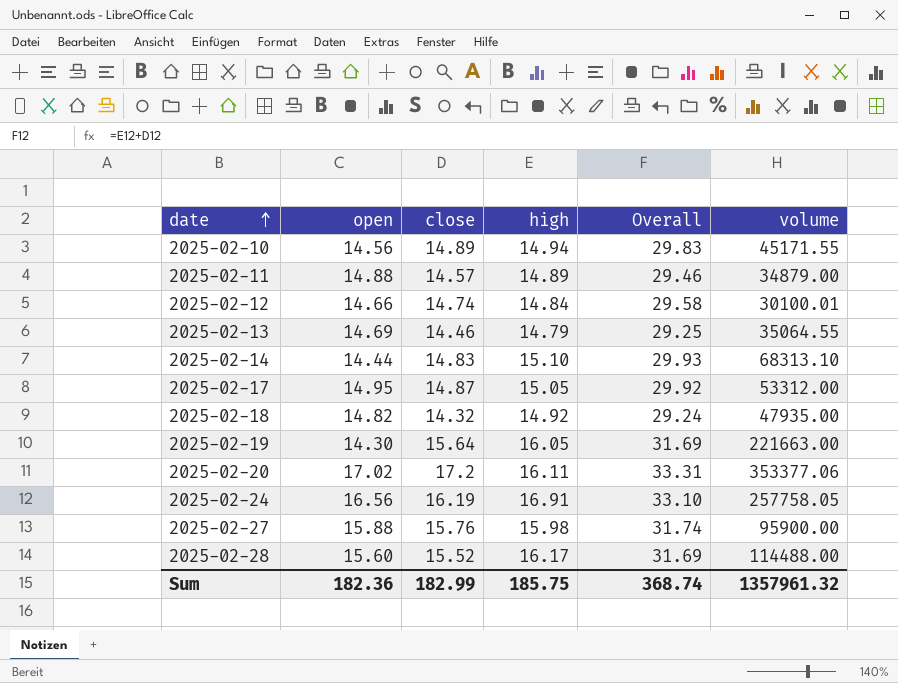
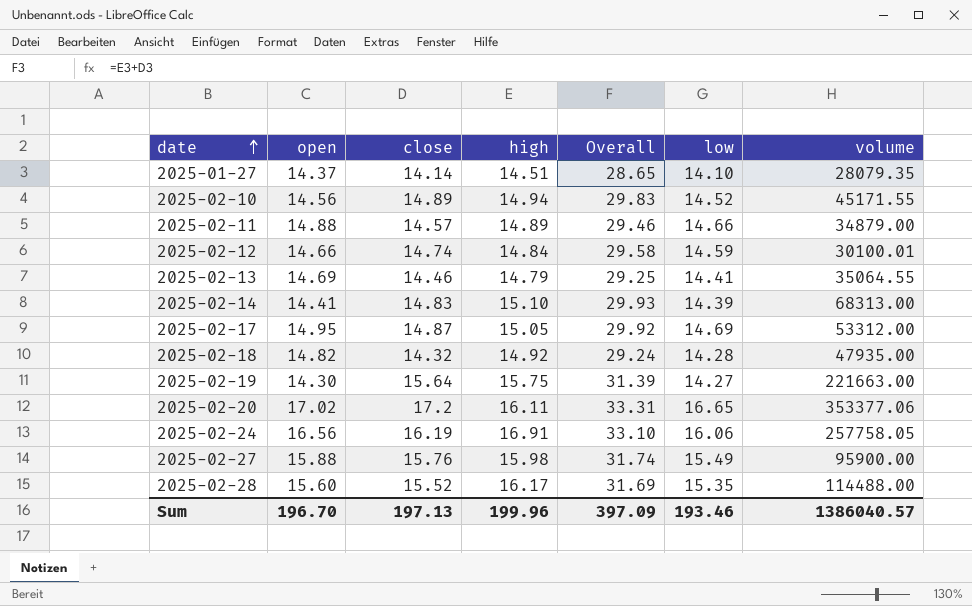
column low | position: none -> 6
row 2025-01-27: none -> 14.37 | 14.14 | 14.51 | 28.65 | 14.10 | 28079.35
2025-02-14 | open: 14.44 -> 14.41
2025-02-14 | volume: 68313.10 -> 68313.00
2025-02-19 | high: 16.05 -> 15.75
2025-02-19 | Overall: 31.69 -> 31.39
Sum | open: 182.36 -> 196.70
Sum | close: 182.99 -> 197.13
Sum | high: 185.75 -> 199.96
Sum | Overall: 368.74 -> 397.09
Sum | volume: 1357961.32 -> 1386040.57

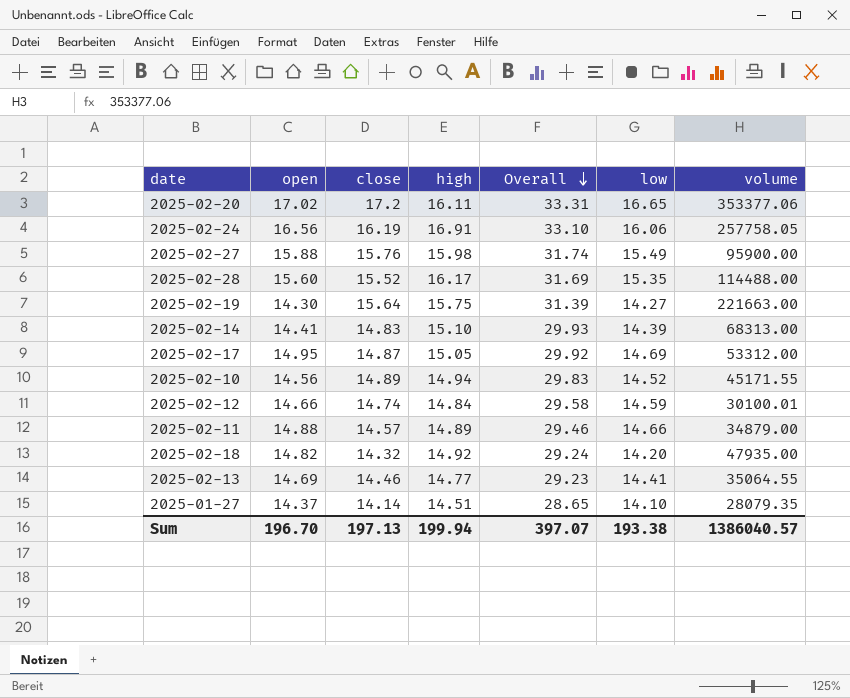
row order: date ascending -> Overall descending
2025-02-18 | low: 14.28 -> 14.20
2025-02-13 | high: 14.79 -> 14.77
2025-02-13 | Overall: 29.25 -> 29.23
Sum | high: 199.96 -> 199.94
Sum | Overall: 397.09 -> 397.07
Sum | low: 193.46 -> 193.38

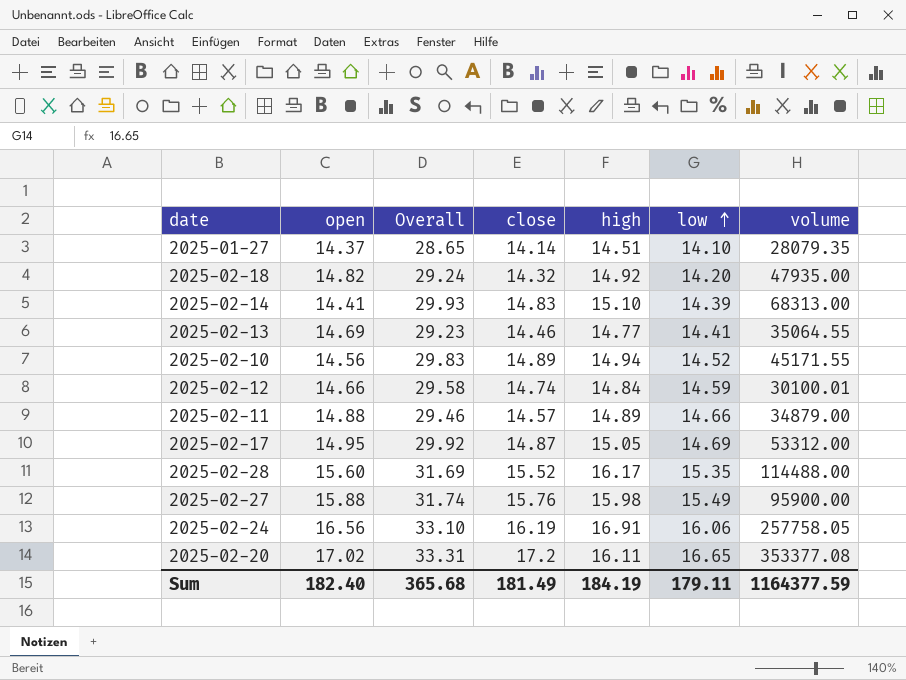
row order: Overall descending -> low ascending
column Overall | position: 5 -> 3
row 2025-02-19: 14.30 | 15.64 | 15.75 | 31.39 | 14.27 | 221663.00 -> none
2025-02-20 | volume: 353377.06 -> 353377.08
Sum | open: 196.70 -> 182.40
Sum | Overall: 397.07 -> 365.68
Sum | close: 197.13 -> 181.49
Sum | high: 199.94 -> 184.19
Sum | low: 193.38 -> 179.11
Sum | volume: 1386040.57 -> 1164377.59

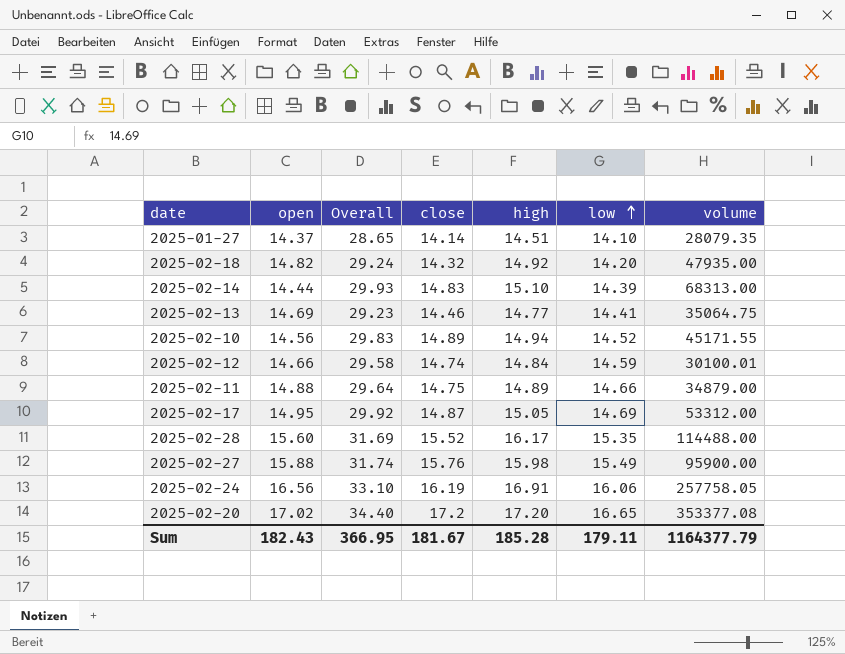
2025-02-14 | open: 14.41 -> 14.44
2025-02-13 | volume: 35064.55 -> 35064.75
2025-02-11 | Overall: 29.46 -> 29.64
2025-02-11 | close: 14.57 -> 14.75
2025-02-20 | Overall: 33.31 -> 34.40
2025-02-20 | high: 16.11 -> 17.20
Sum | open: 182.40 -> 182.43
Sum | Overall: 365.68 -> 366.95
Sum | close: 181.49 -> 181.67
Sum | high: 184.19 -> 185.28
Sum | volume: 1164377.59 -> 1164377.79

